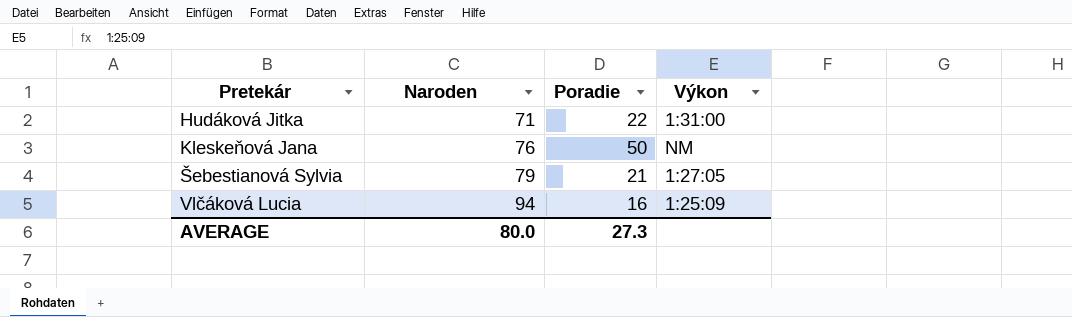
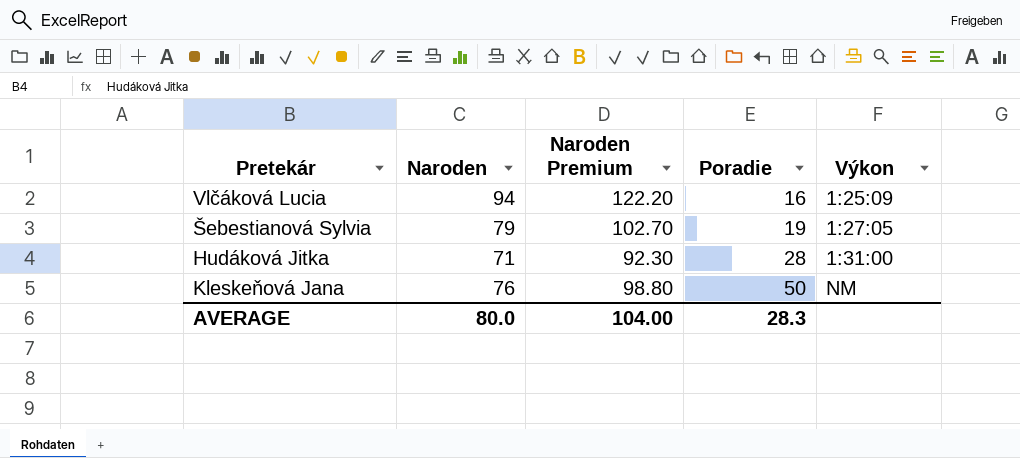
row order: Pretekár ascending -> Poradie ascending
column Naroden Premium | formula: none -> [Naroden] * 1.3
Šebestianová Sylvia | Poradie: 21 -> 19
Hudáková Jitka | Poradie: 22 -> 28
AVERAGE | Poradie: 27.3 -> 28.3

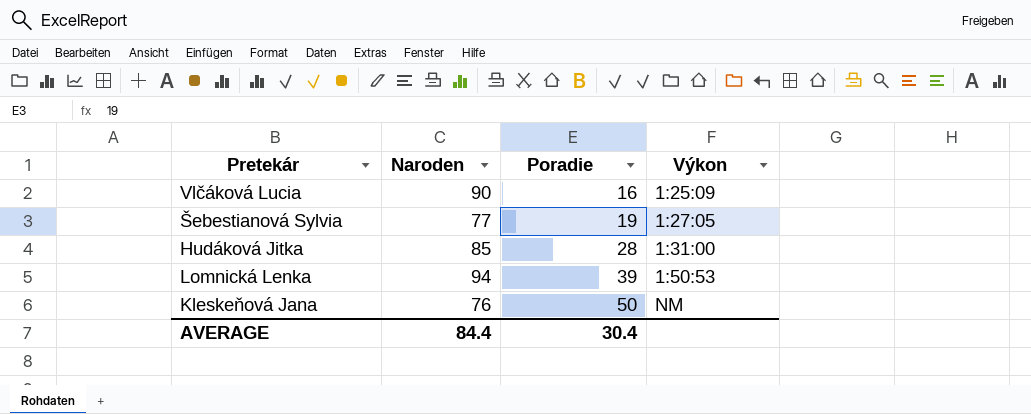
column Naroden Premium | formula: [Naroden] * 1.3 -> none
Vlčáková Lucia | Naroden: 94 -> 90
Šebestianová Sylvia | Naroden: 79 -> 77
Hudáková Jitka | Naroden: 71 -> 85
row Lomnická Lenka: none -> 94 | 39 | 1:50:53
AVERAGE | Naroden: 80.0 -> 84.4
AVERAGE | Poradie: 28.3 -> 30.4

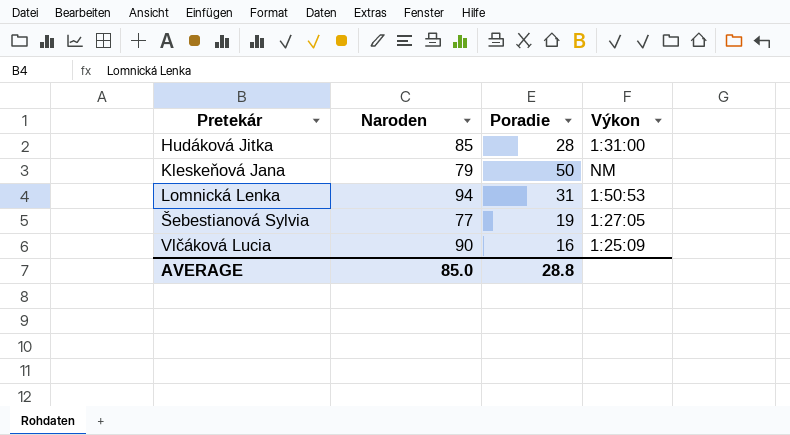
row order: Poradie ascending -> Pretekár ascending
Kleskeňová Jana | Naroden: 76 -> 79
Lomnická Lenka | Poradie: 39 -> 31
AVERAGE | Naroden: 84.4 -> 85.0
AVERAGE | Poradie: 30.4 -> 28.8

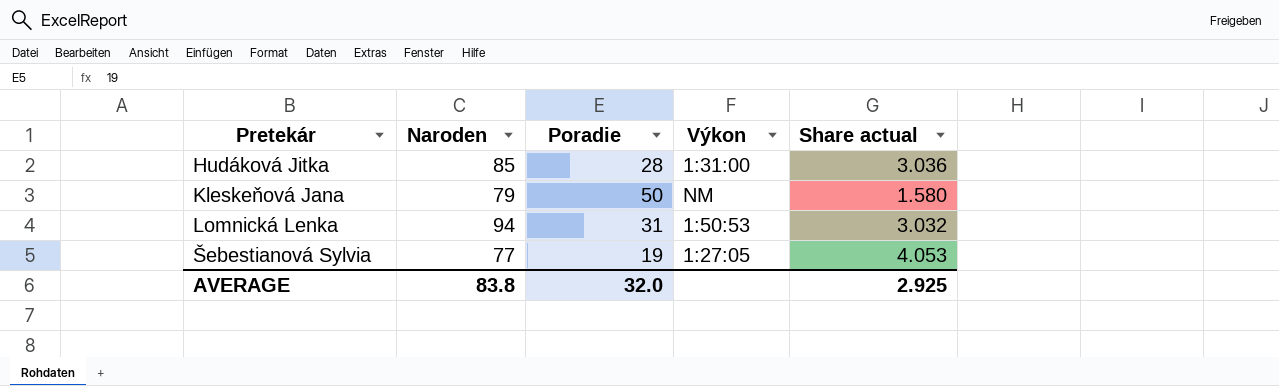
column Share actual | formula: none -> [Naroden] / [Poradie]
row Vlčáková Lucia: 90 | 16 | 1:25:09 -> none
AVERAGE | Naroden: 85.0 -> 83.8
AVERAGE | Poradie: 28.8 -> 32.0

